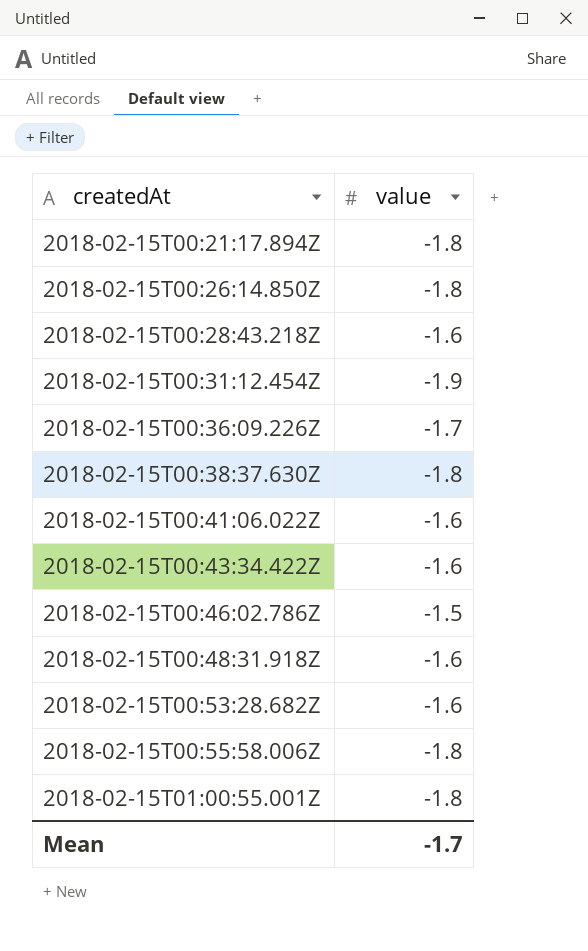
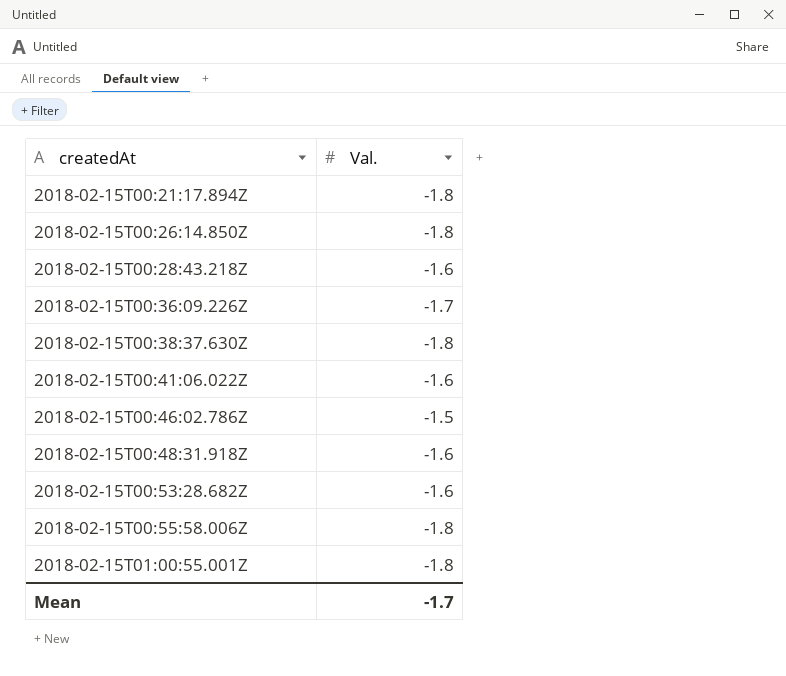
column name: value -> Val.
row 2018-02-15T00:31:12.454Z: -1.9 -> none
row 2018-02-15T00:43:34.422Z: -1.6 -> none

